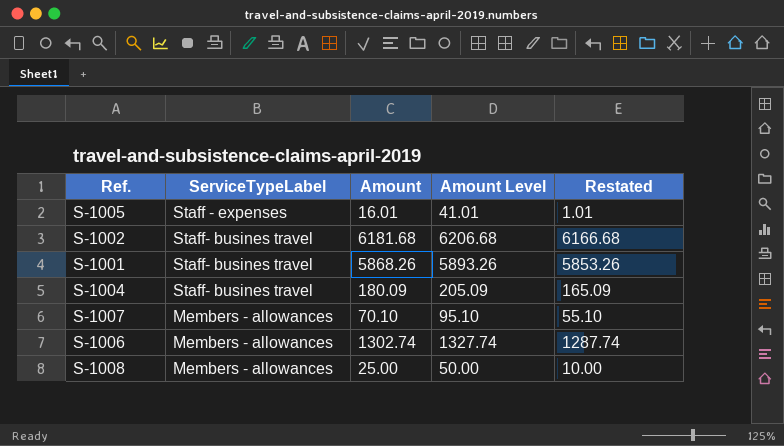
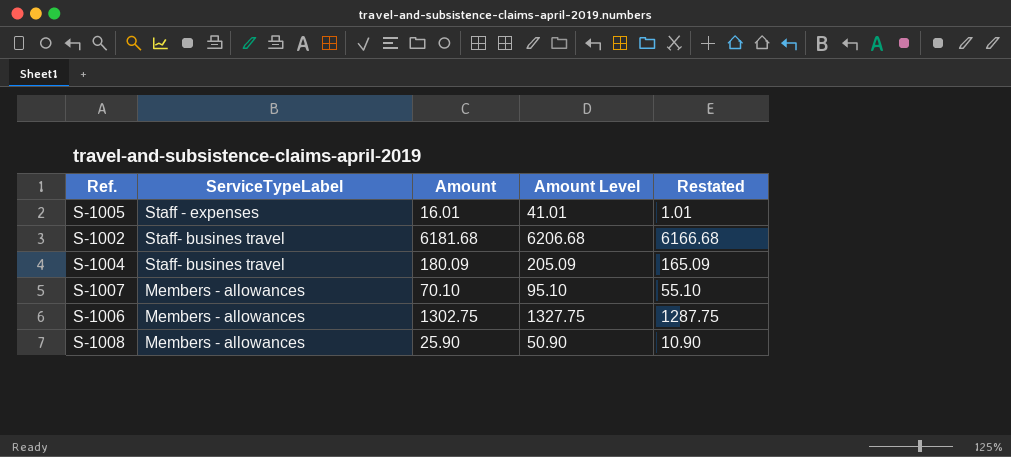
row S-1001: Staff- busines travel | 5868.26 | 5893.26 | 5853.26 -> none
S-1006 | Amount: 1302.74 -> 1302.75
S-1006 | Amount Level: 1327.74 -> 1327.75
S-1006 | Restated: 1287.74 -> 1287.75
S-1008 | Amount: 25.00 -> 25.90
S-1008 | Amount Level: 50.00 -> 50.90
S-1008 | Restated: 10.00 -> 10.90

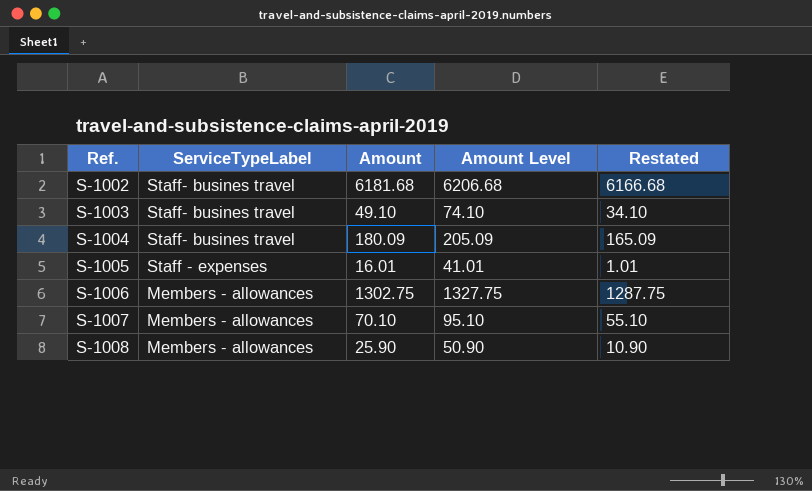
row order: none -> Ref. ascending
row S-1003: none -> Staff- busines travel | 49.10 | 74.10 | 34.10

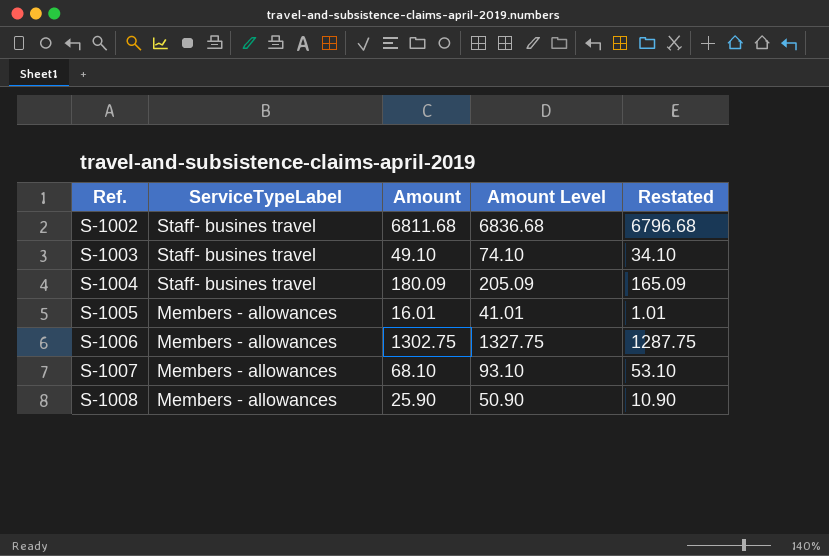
S-1002 | Amount: 6181.68 -> 6811.68
S-1002 | Amount Level: 6206.68 -> 6836.68
S-1002 | Restated: 6166.68 -> 6796.68
S-1005 | ServiceTypeLabel: Staff - expenses -> Members - allowances
S-1007 | Amount: 70.10 -> 68.10
S-1007 | Amount Level: 95.10 -> 93.10
S-1007 | Restated: 55.10 -> 53.10

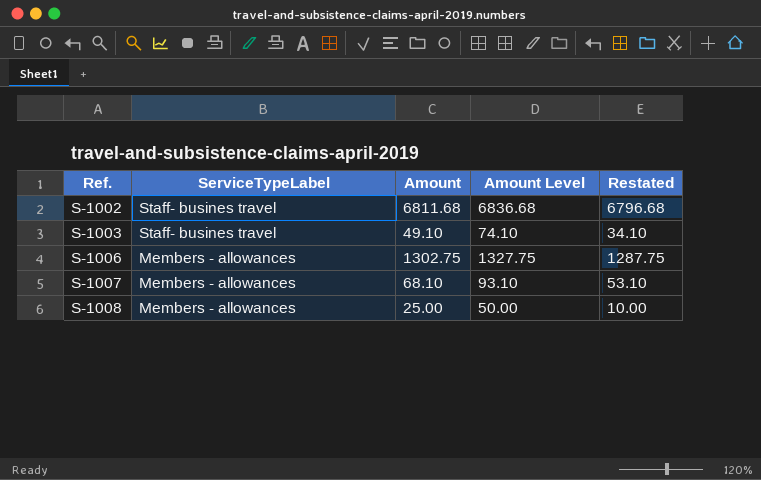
row S-1004: Staff- busines travel | 180.09 | 205.09 | 165.09 -> none
row S-1005: Members - allowances | 16.01 | 41.01 | 1.01 -> none
S-1008 | Amount: 25.90 -> 25.00
S-1008 | Amount Level: 50.90 -> 50.00
S-1008 | Restated: 10.90 -> 10.00

